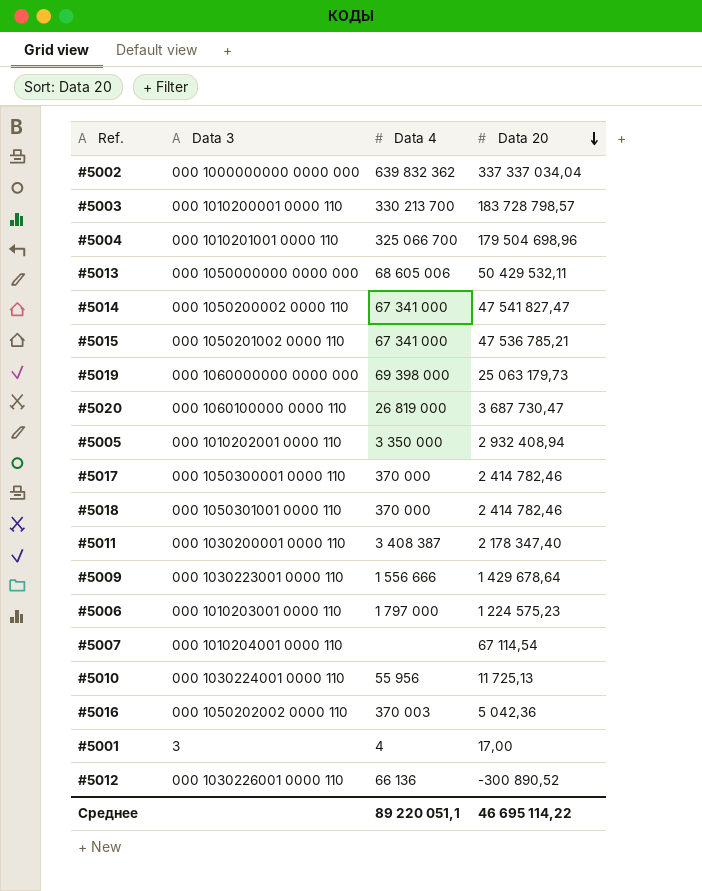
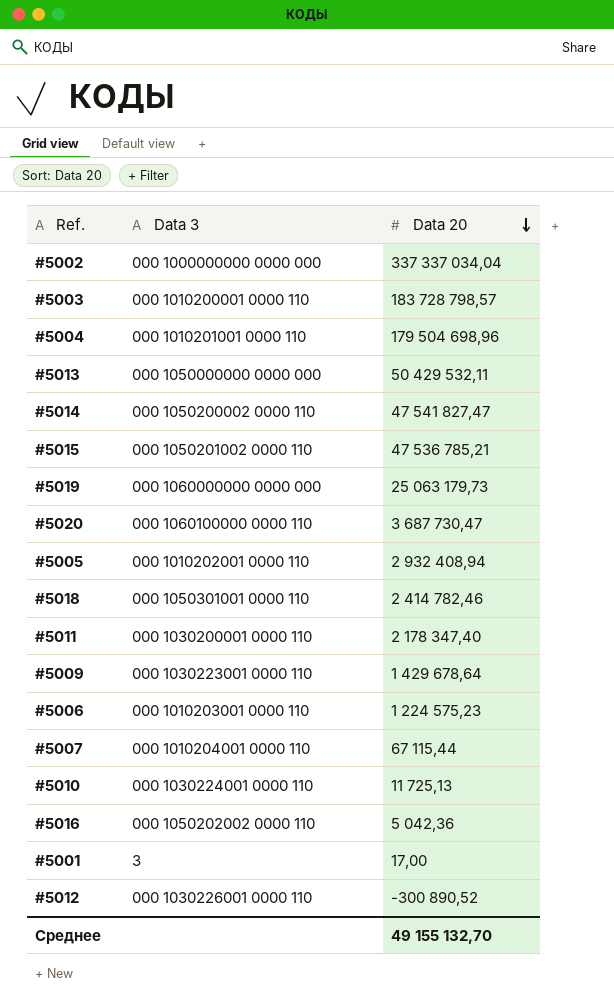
column Data 4 | position: 3 -> none
row #5017: 000 1050300001 0000 110 | 370 000 | 2 414 782,46 -> none
#5007 | Data 20: 67 114,54 -> 67 115,44
Среднее | Data 20: 46 695 114,22 -> 49 155 132,70

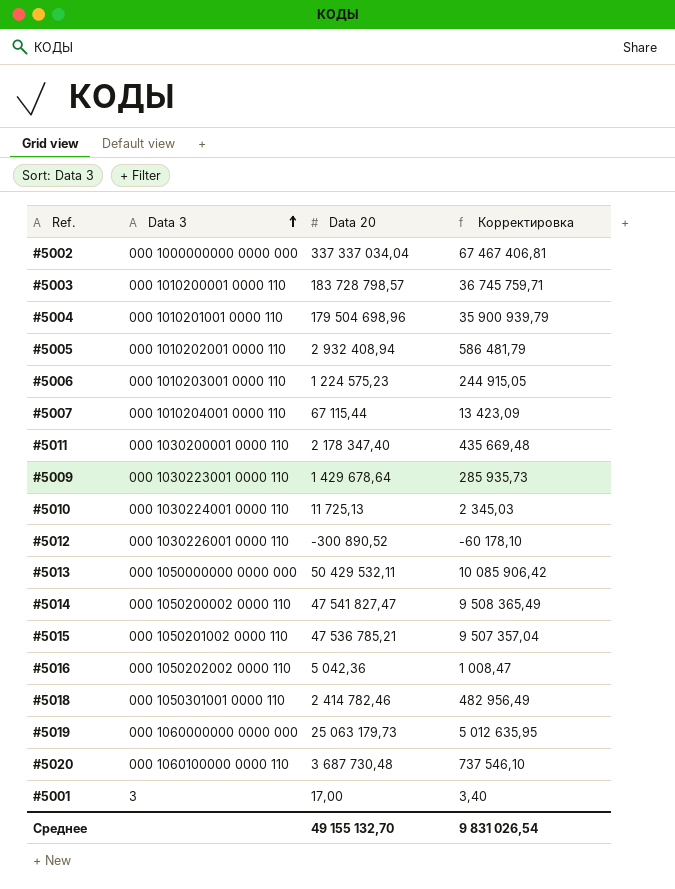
row order: Data 20 descending -> Data 3 ascending
column Корректировка | formula: none -> [Data 20] * 0,2
#5020 | Data 20: 3 687 730,47 -> 3 687 730,48

